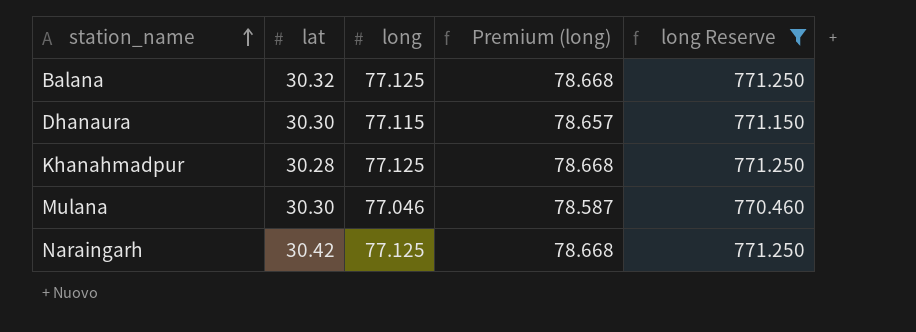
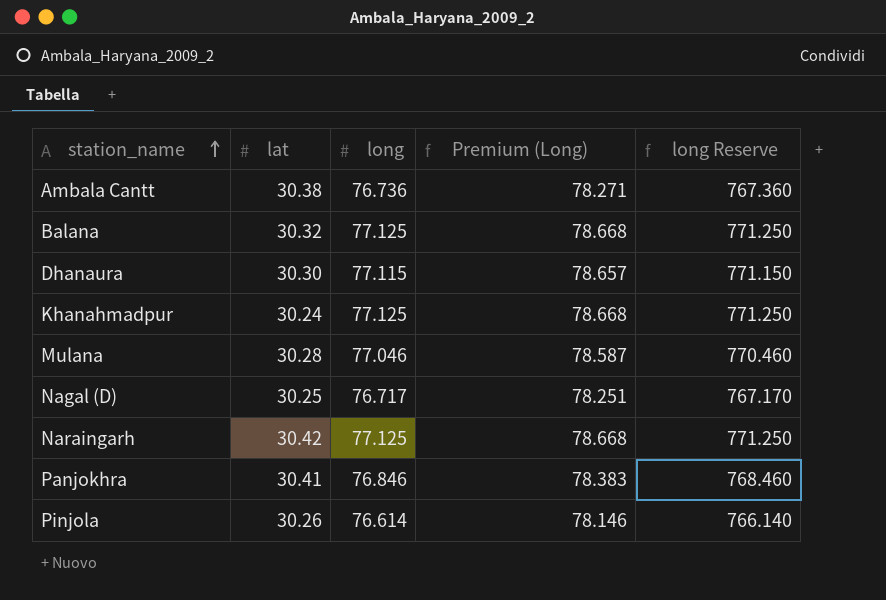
filter: long Reserve >= 770.460 -> none
column name: Premium (long) -> Premium (Long)
Khanahmadpur | lat: 30.28 -> 30.24
Mulana | lat: 30.30 -> 30.28

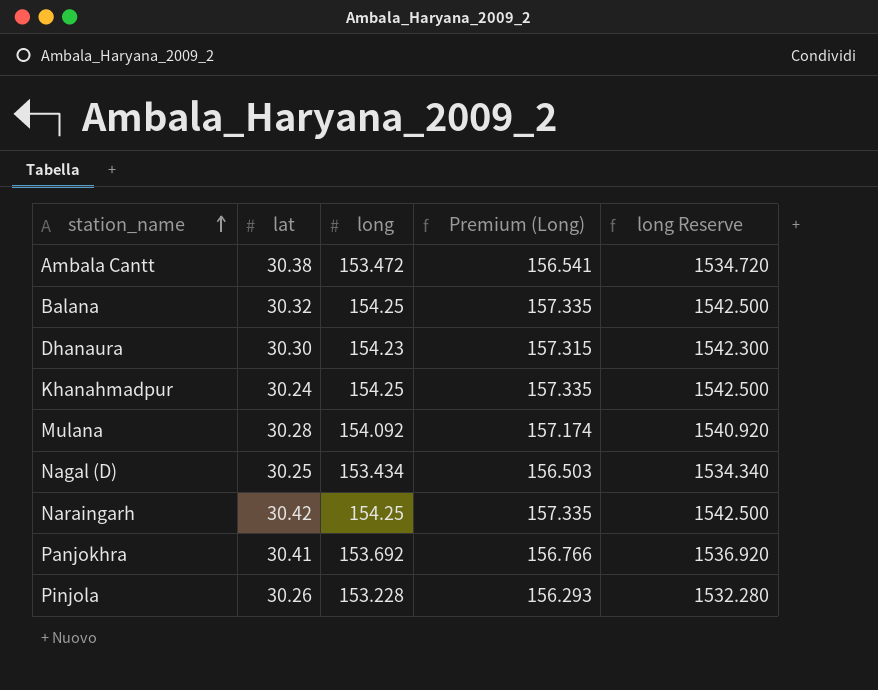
Ambala Cantt | long: 76.736 -> 153.472
Ambala Cantt | Premium (Long): 78.271 -> 156.541
Ambala Cantt | long Reserve: 767.360 -> 1534.720
Balana | long: 77.125 -> 154.25
Balana | Premium (Long): 78.668 -> 157.335
Balana | long Reserve: 771.250 -> 1542.500
Dhanaura | long: 77.115 -> 154.23
Dhanaura | Premium (Long): 78.657 -> 157.315
Dhanaura | long Reserve: 771.150 -> 1542.300
Khanahmadpur | long: 77.125 -> 154.25
Khanahmadpur | Premium (Long): 78.668 -> 157.335
Khanahmadpur | long Reserve: 771.250 -> 1542.500
Mulana | long: 77.046 -> 154.092
Mulana | Premium (Long): 78.587 -> 157.174
Mulana | long Reserve: 770.460 -> 1540.920
Nagal (D) | long: 76.717 -> 153.434
Nagal (D) | Premium (Long): 78.251 -> 156.503
Nagal (D) | long Reserve: 767.170 -> 1534.340
Naraingarh | long: 77.125 -> 154.25
Naraingarh | Premium (Long): 78.668 -> 157.335
Naraingarh | long Reserve: 771.250 -> 1542.500
Panjokhra | long: 76.846 -> 153.692
Panjokhra | Premium (Long): 78.383 -> 156.766
Panjokhra | long Reserve: 768.460 -> 1536.920
Pinjola | long: 76.614 -> 153.228
Pinjola | Premium (Long): 78.146 -> 156.293
Pinjola | long Reserve: 766.140 -> 1532.280

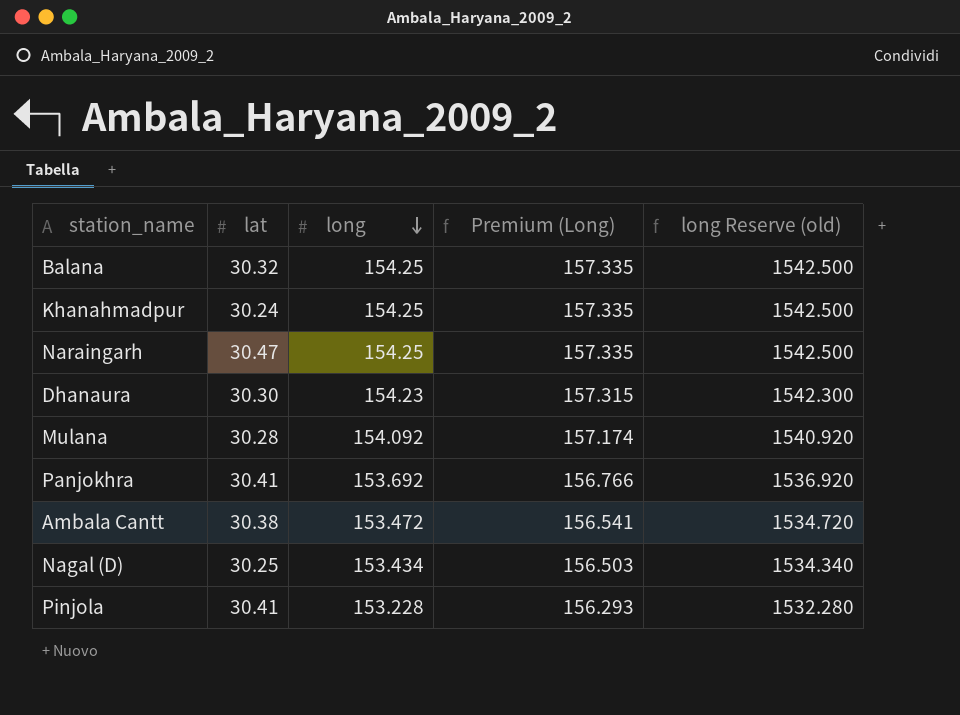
row order: station_name ascending -> long descending
column name: long Reserve -> long Reserve (old)
Naraingarh | lat: 30.42 -> 30.47
Pinjola | lat: 30.26 -> 30.41

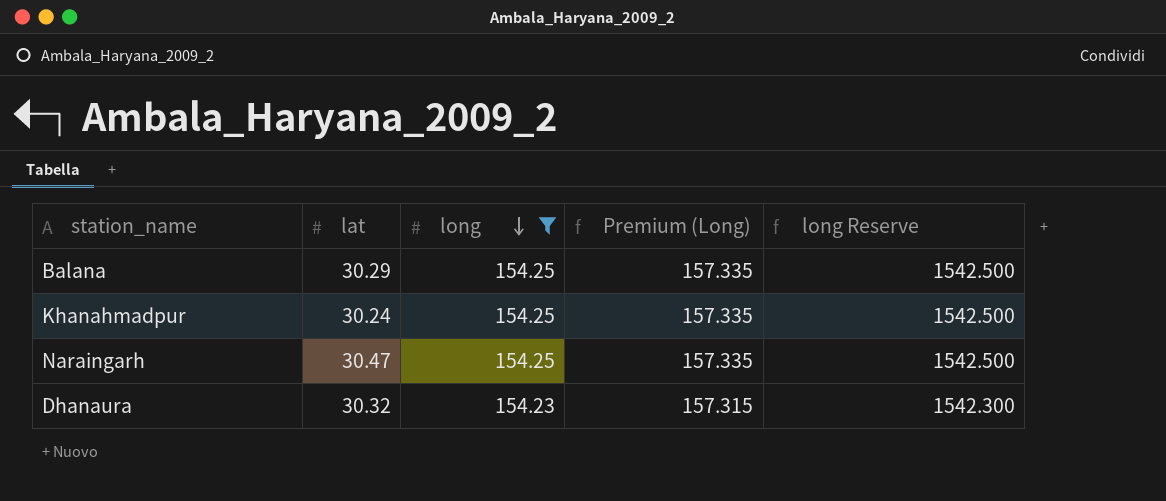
filter: none -> long >= 154.23
column name: long Reserve (old) -> long Reserve
Balana | lat: 30.32 -> 30.29
Dhanaura | lat: 30.30 -> 30.32

